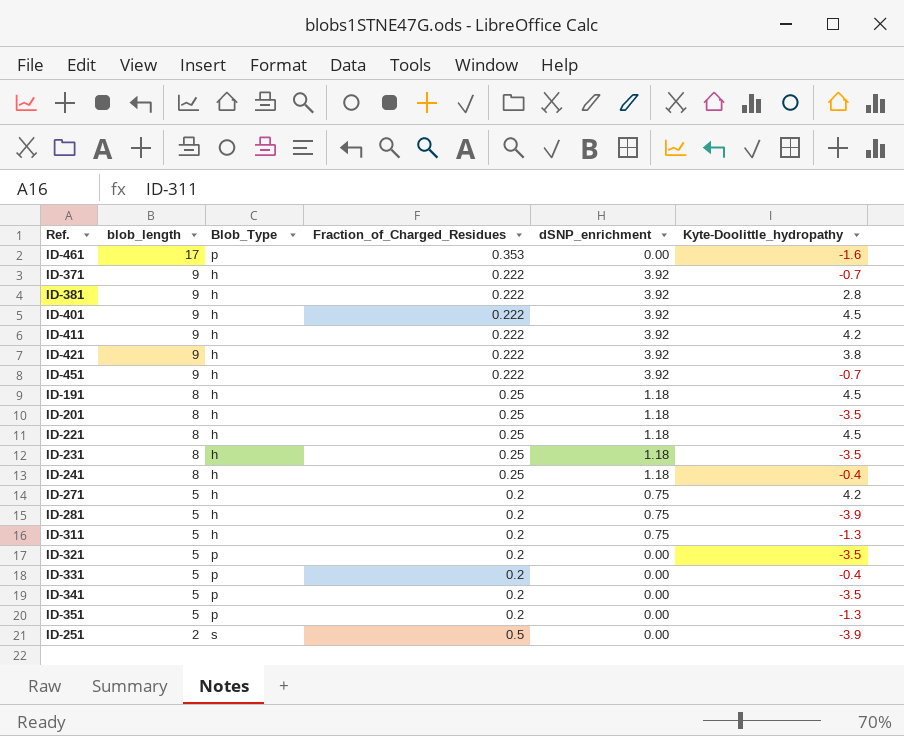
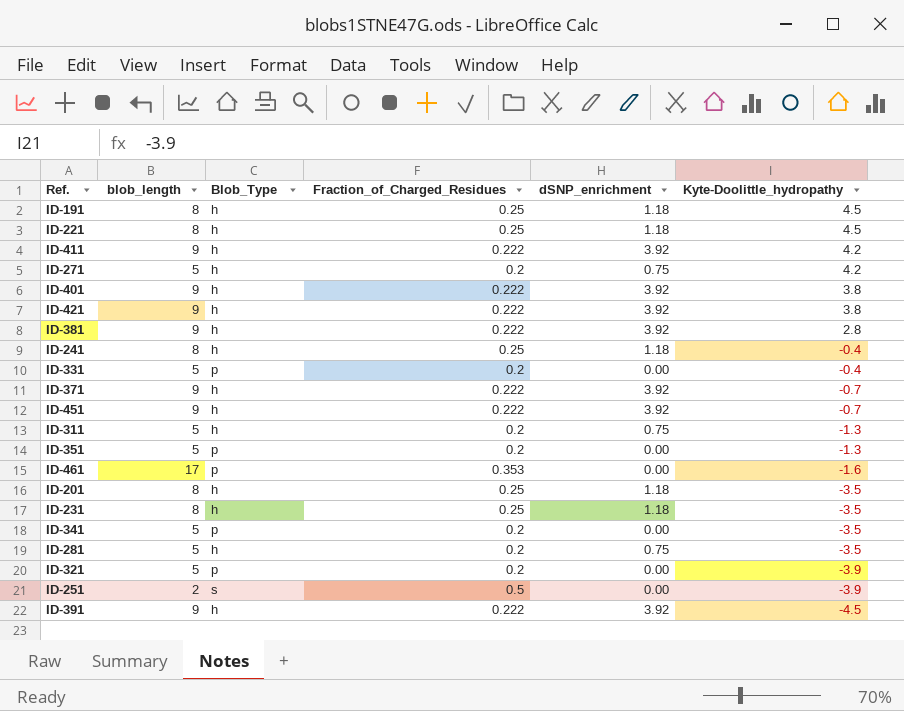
row order: blob_length descending -> Kyte-Doolittle_hydropathy descending
ID-401 | Kyte-Doolittle_hydropathy: 4.5 -> 3.8
ID-281 | Kyte-Doolittle_hydropathy: -3.9 -> -3.5
ID-321 | Kyte-Doolittle_hydropathy: -3.5 -> -3.9
row ID-391: none -> 9 | h | 0.222 | 3.92 | -4.5

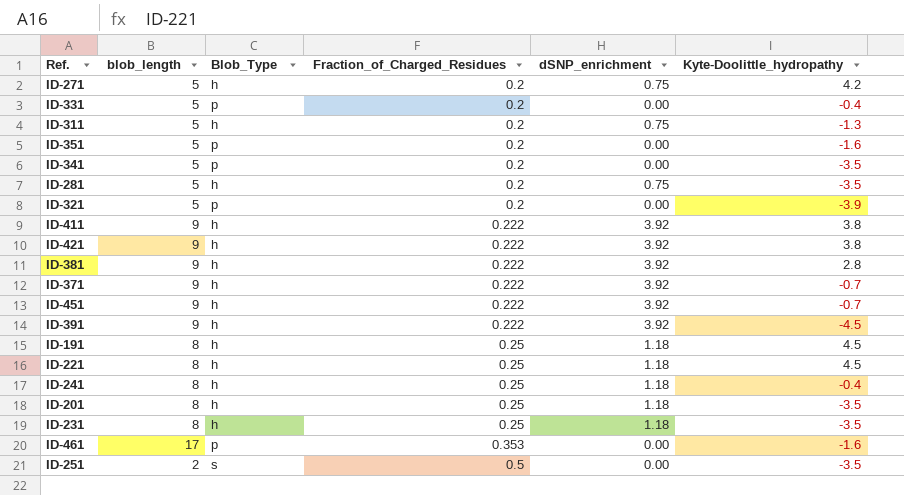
row order: Kyte-Doolittle_hydropathy descending -> Fraction_of_Charged_Residues ascending
row ID-401: 9 | h | 0.222 | 3.92 | 3.8 -> none
ID-351 | Kyte-Doolittle_hydropathy: -1.3 -> -1.6
ID-411 | Kyte-Doolittle_hydropathy: 4.2 -> 3.8
ID-251 | Kyte-Doolittle_hydropathy: -3.9 -> -3.5

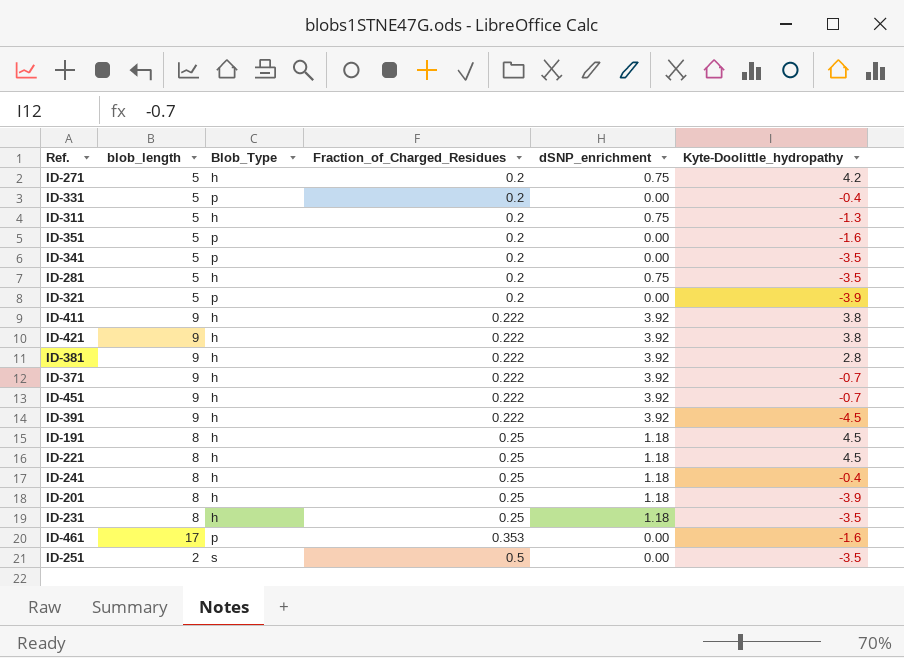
ID-201 | Kyte-Doolittle_hydropathy: -3.5 -> -3.9

